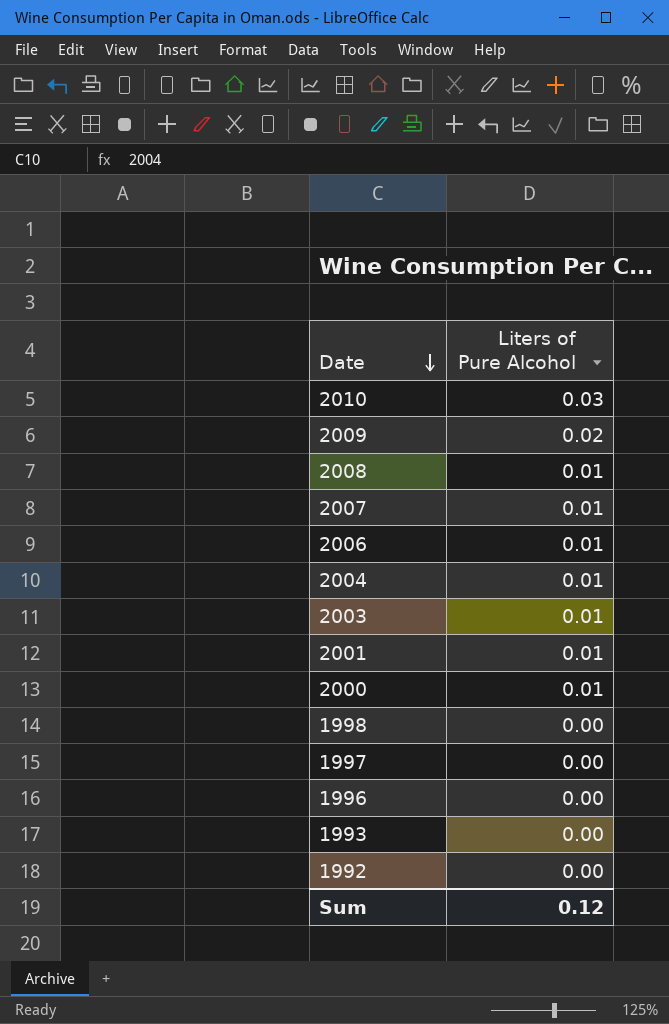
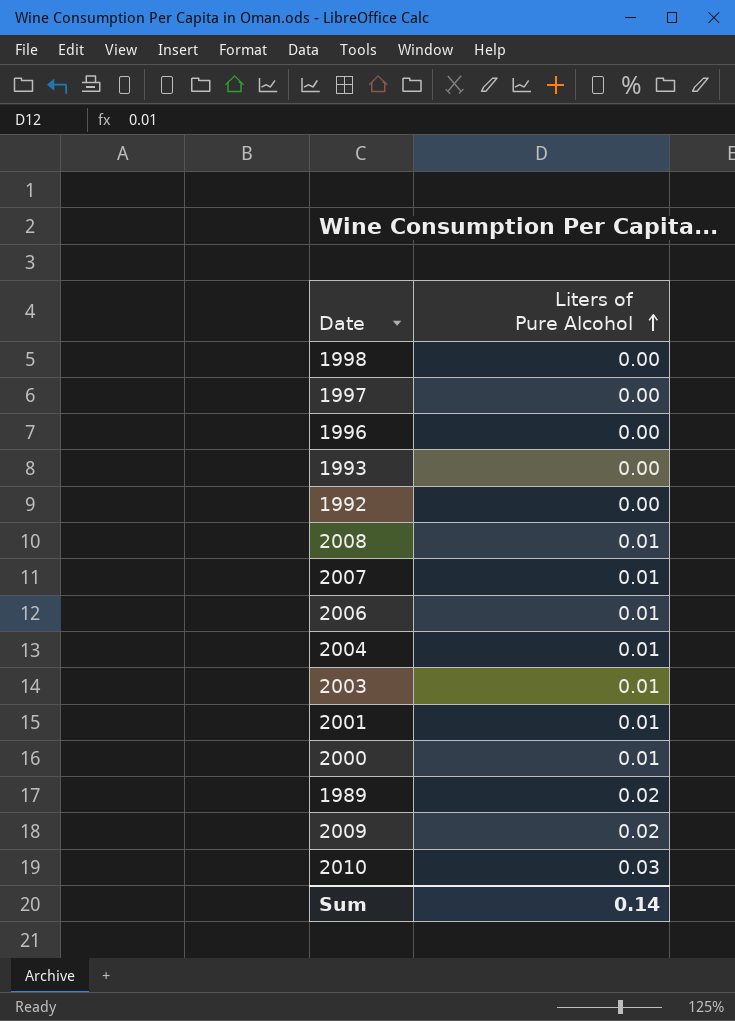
row order: Date descending -> Liters of Pure Alcohol ascending
row 1989: none -> 0.02
Sum | Liters of Pure Alcohol: 0.12 -> 0.14

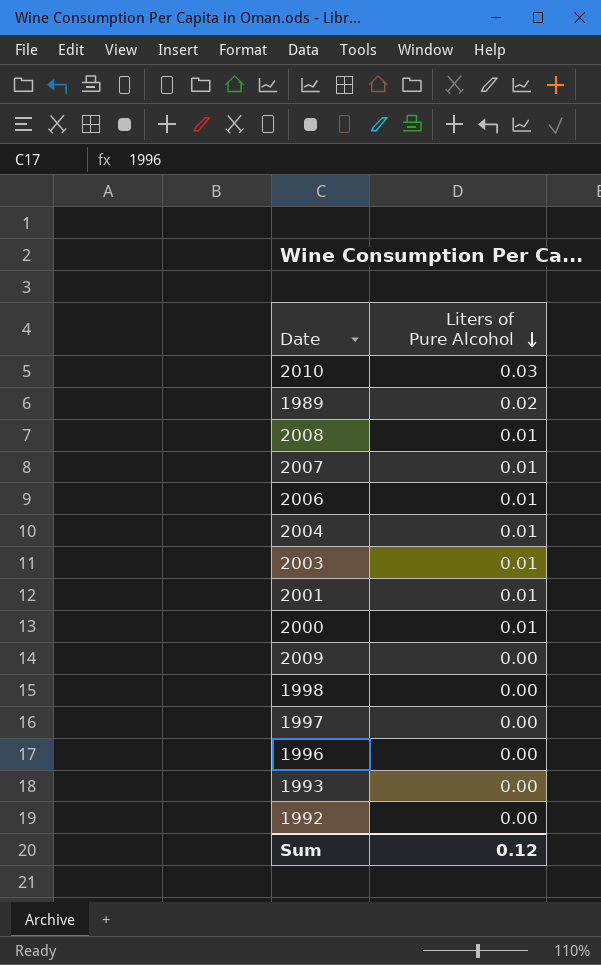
row order: Liters of Pure Alcohol ascending -> Liters of Pure Alcohol descending
2009 | Liters of Pure Alcohol: 0.02 -> 0.00
Sum | Liters of Pure Alcohol: 0.14 -> 0.12

